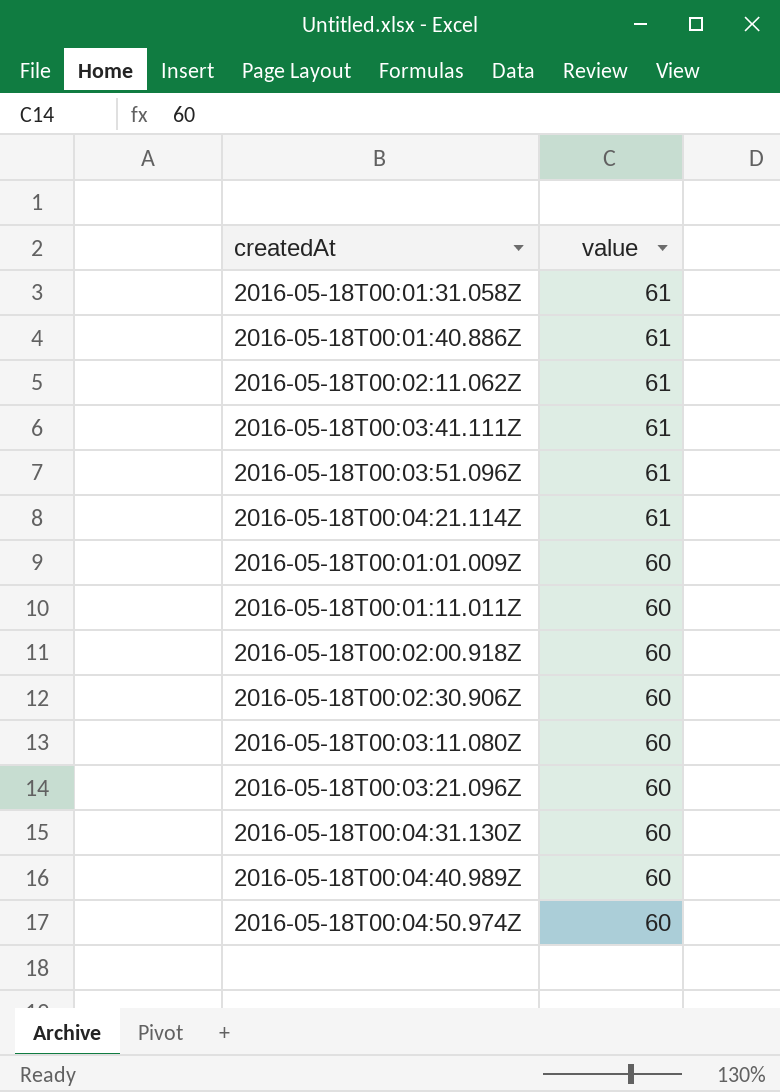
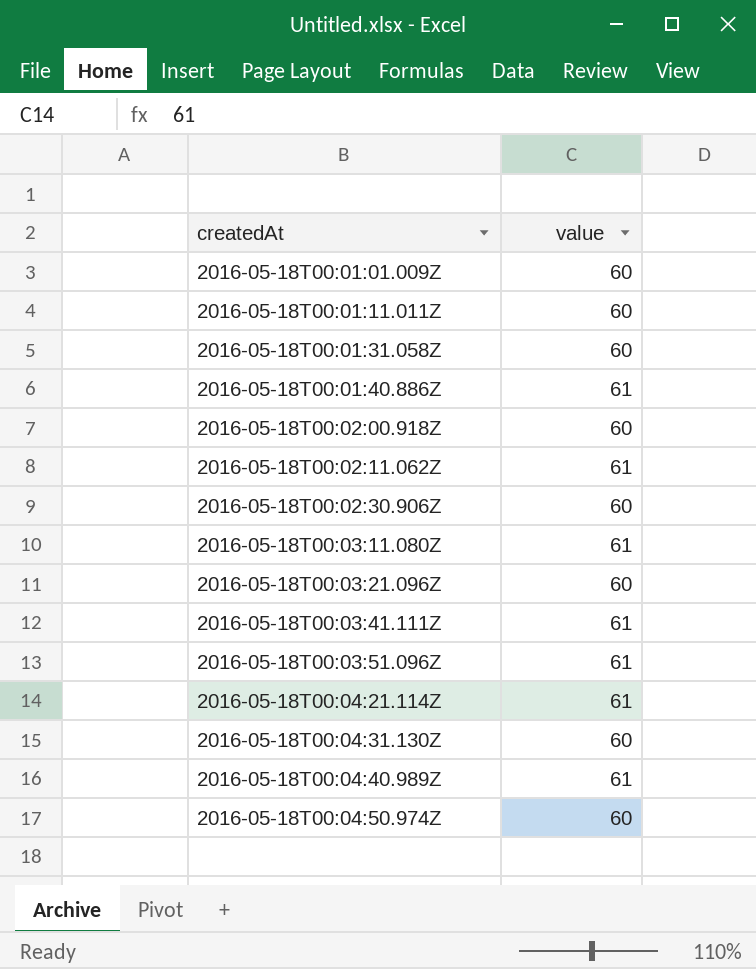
row order: value descending -> createdAt ascending
2016-05-18T00:01:31.058Z | value: 61 -> 60
2016-05-18T00:03:11.080Z | value: 60 -> 61
2016-05-18T00:04:40.989Z | value: 60 -> 61

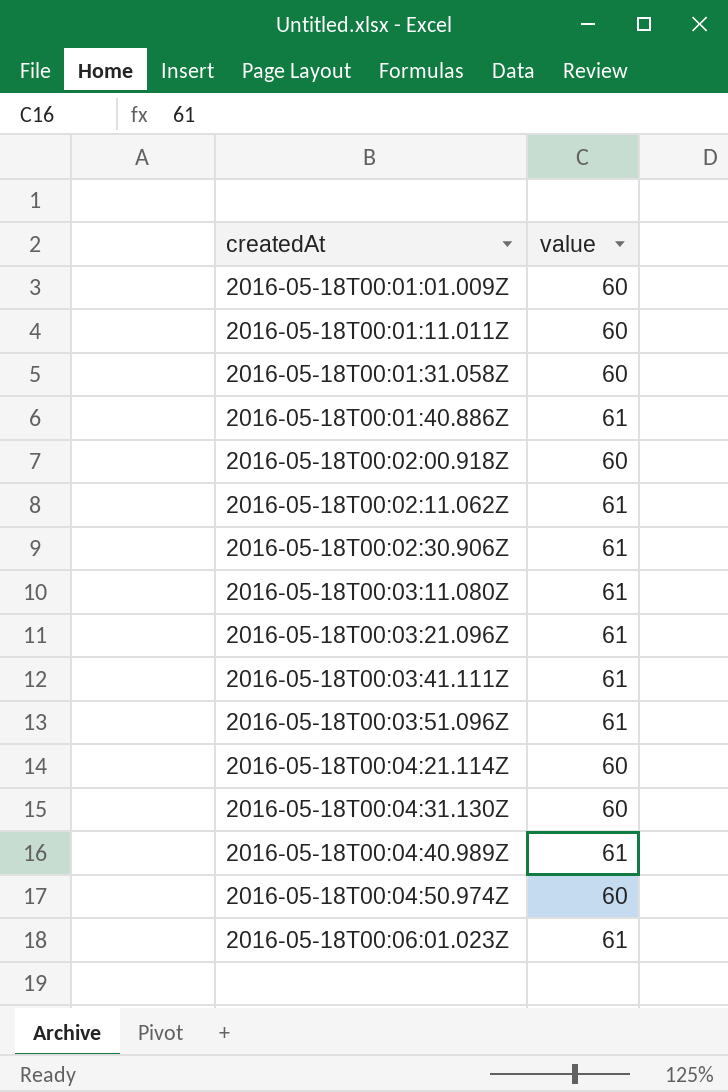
2016-05-18T00:02:30.906Z | value: 60 -> 61
2016-05-18T00:03:21.096Z | value: 60 -> 61
2016-05-18T00:04:21.114Z | value: 61 -> 60
row 2016-05-18T00:06:01.023Z: none -> 61

